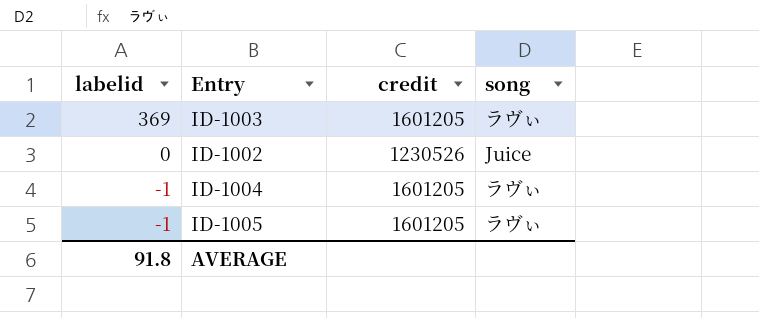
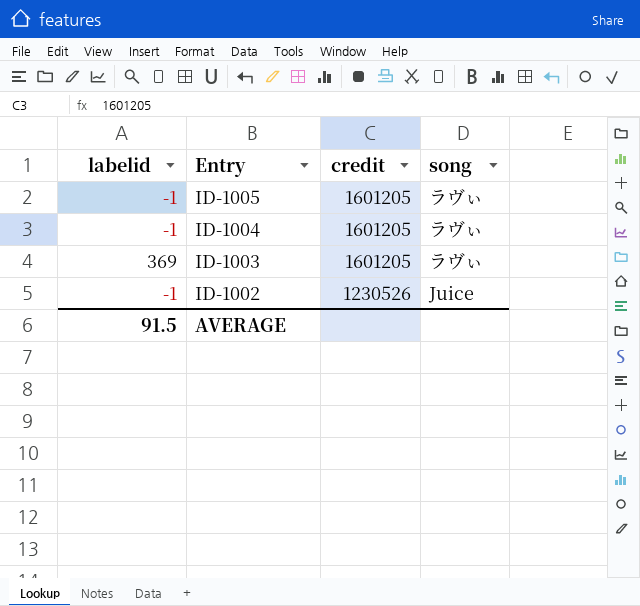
row order: labelid descending -> Entry descending
ID-1002 | labelid: 0 -> -1
AVERAGE | labelid: 91.8 -> 91.5

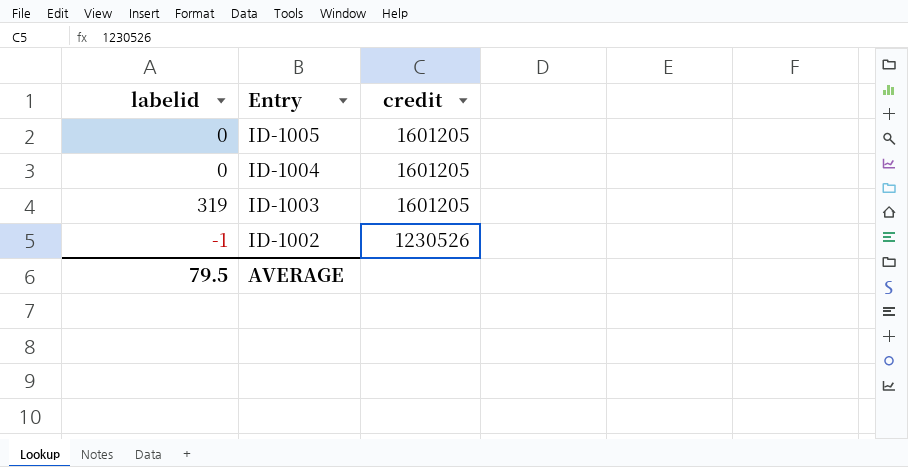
column song | position: 4 -> none
ID-1005 | labelid: -1 -> 0
ID-1004 | labelid: -1 -> 0
ID-1003 | labelid: 369 -> 319
AVERAGE | labelid: 91.5 -> 79.5

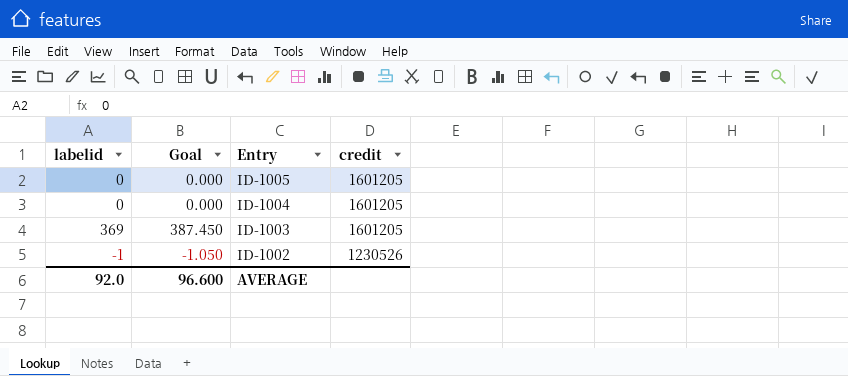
column Goal | formula: none -> [labelid] * 1.05
ID-1003 | labelid: 319 -> 369
AVERAGE | labelid: 79.5 -> 92.0

